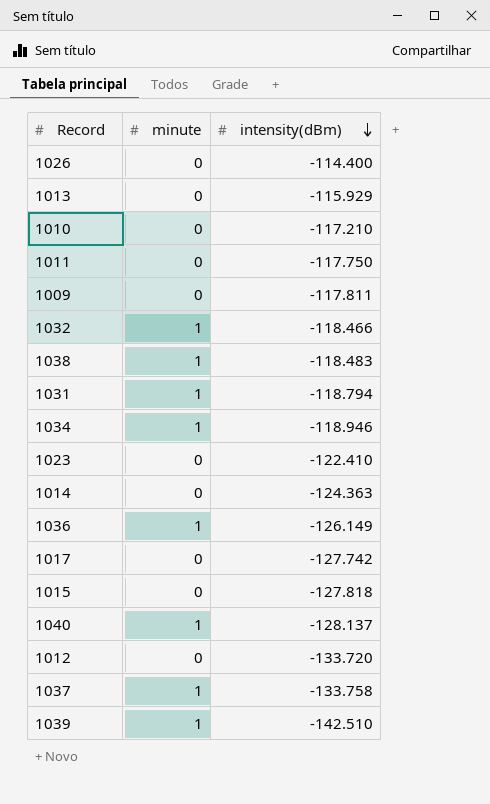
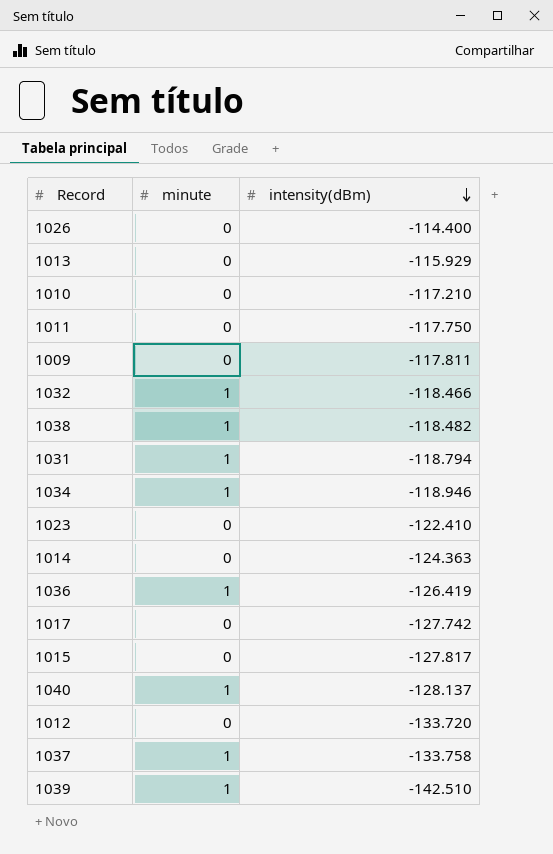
1038 | intensity(dBm): -118.483 -> -118.482
1036 | intensity(dBm): -126.149 -> -126.419
1015 | intensity(dBm): -127.818 -> -127.817

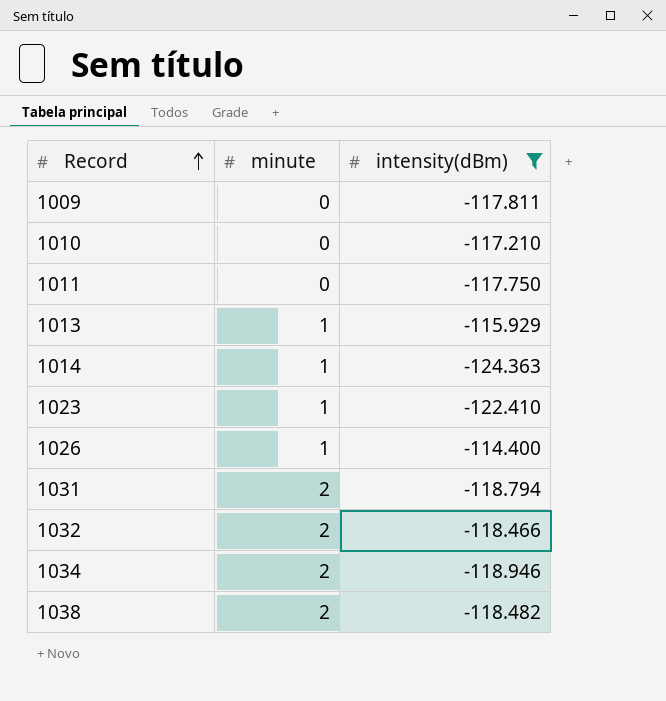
filter: none -> intensity(dBm) >= -124.363
row order: intensity(dBm) descending -> Record ascending
1013 | minute: 0 -> 1
1014 | minute: 0 -> 1
1023 | minute: 0 -> 1
1026 | minute: 0 -> 1
1031 | minute: 1 -> 2
1032 | minute: 1 -> 2
1034 | minute: 1 -> 2
1038 | minute: 1 -> 2

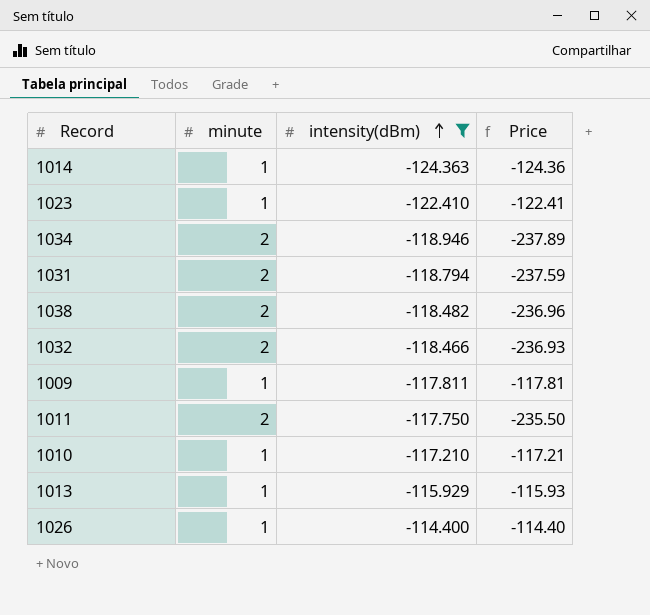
row order: Record ascending -> intensity(dBm) ascending
column Price | formula: none -> [minute] * [intensity(dBm)]
1009 | minute: 0 -> 1
1011 | minute: 0 -> 2
1010 | minute: 0 -> 1

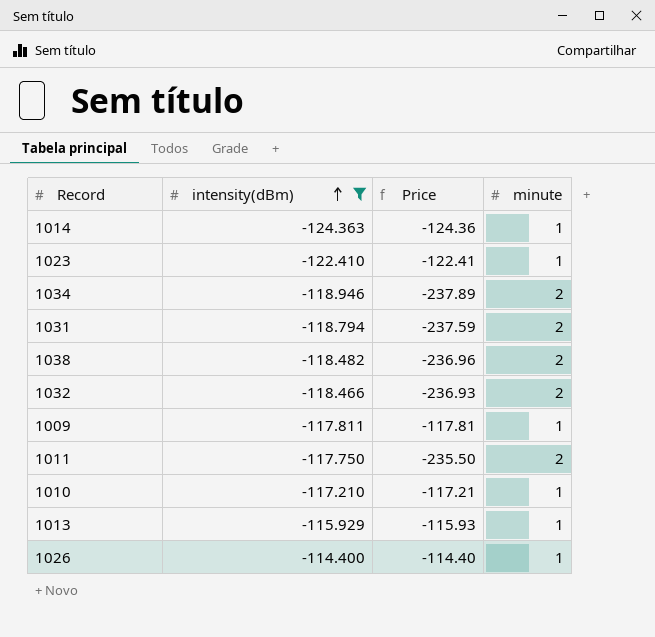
column minute | position: 2 -> 4

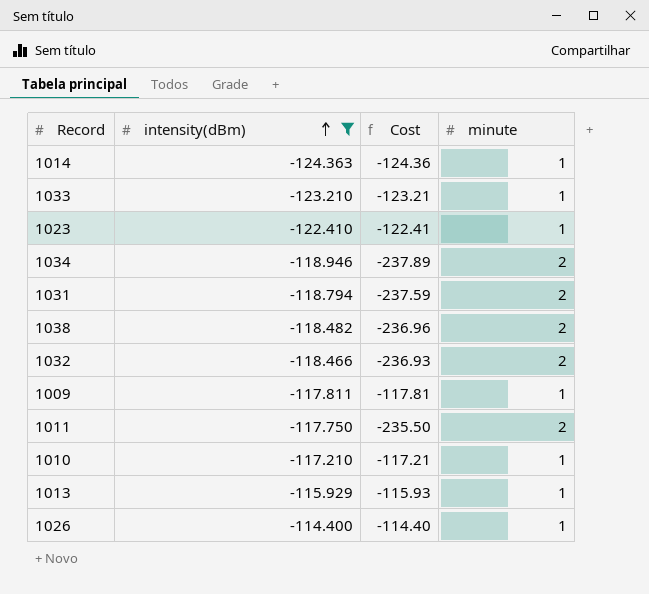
column name: Price -> Cost
row 1033: none -> -123.210 | -123.21 | 1

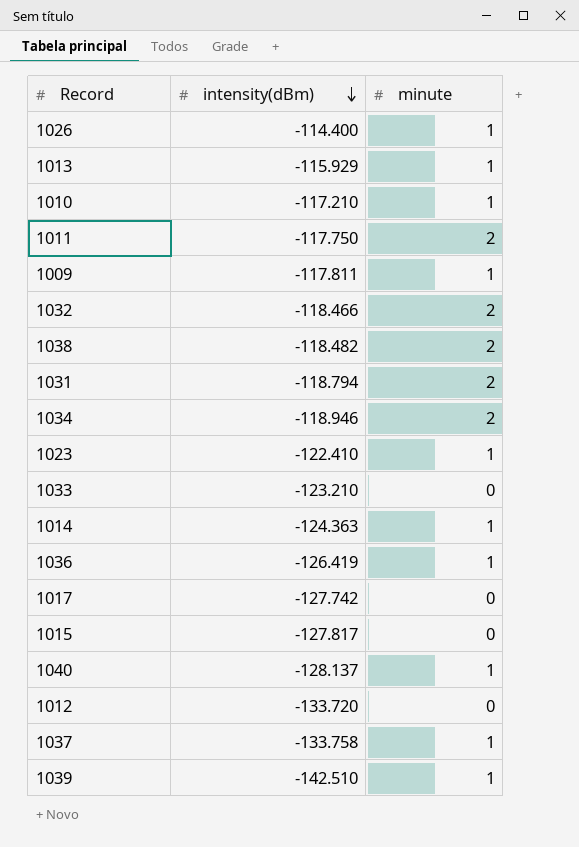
filter: intensity(dBm) >= -124.363 -> none
row order: intensity(dBm) ascending -> intensity(dBm) descending
column Cost | formula: [intensity(dBm)] * [minute] -> none
1033 | minute: 1 -> 0

